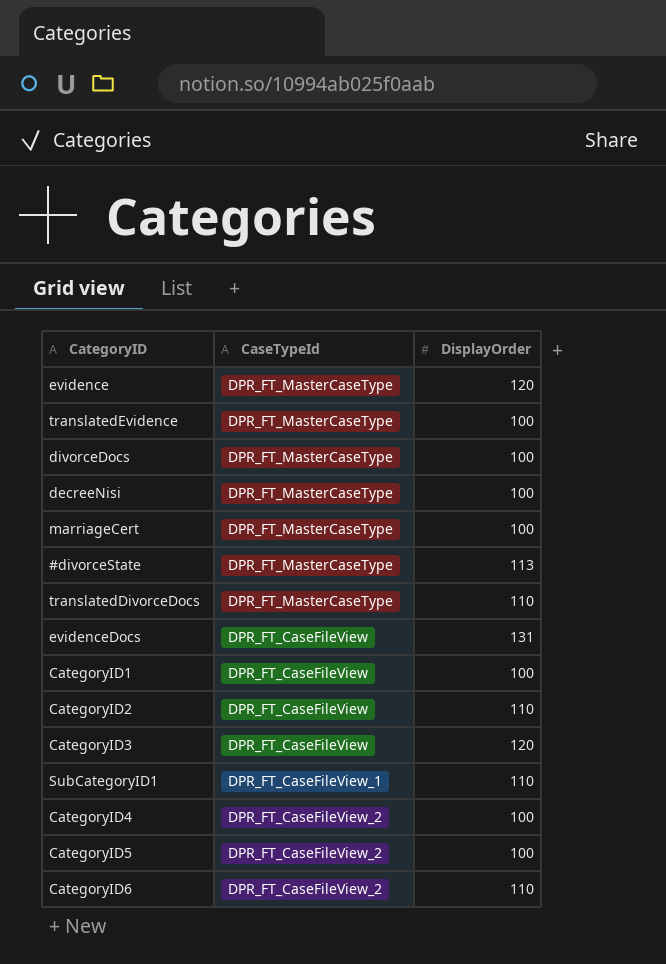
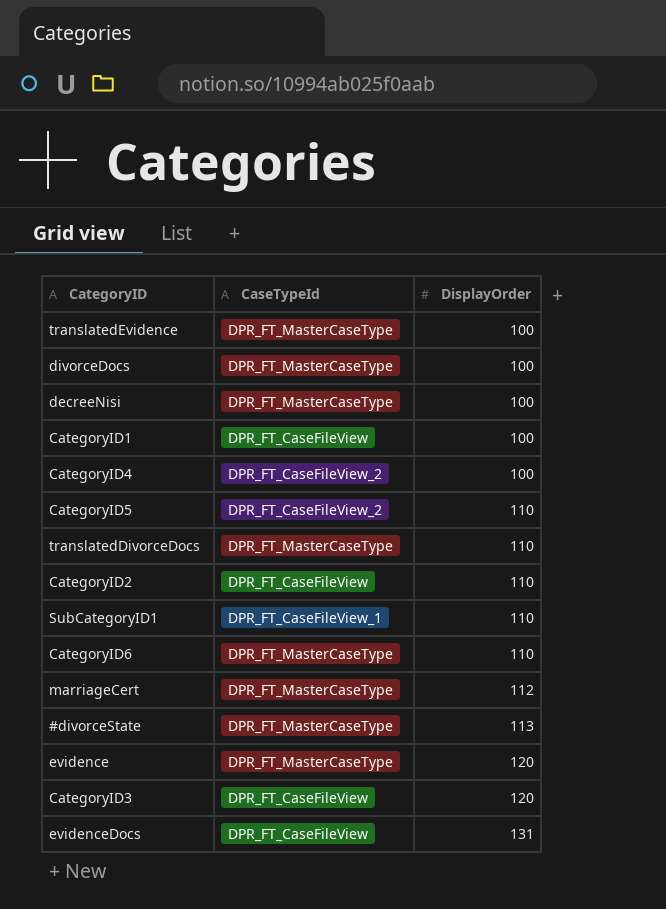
row order: none -> DisplayOrder ascending
CategoryID5 | DisplayOrder: 100 -> 110
CategoryID6 | CaseTypeId: DPR_FT_CaseFileView_2 -> DPR_FT_MasterCaseType
marriageCert | DisplayOrder: 100 -> 112

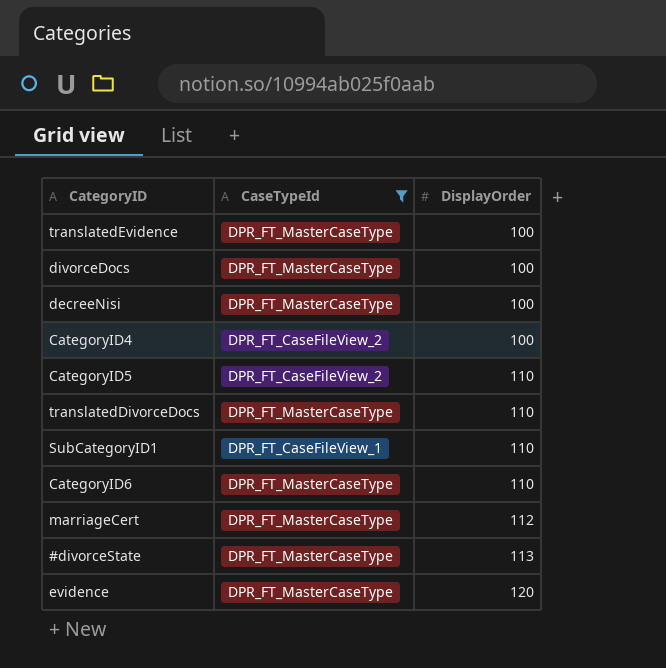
filter: none -> CaseTypeId != DPR_FT_CaseFileView

